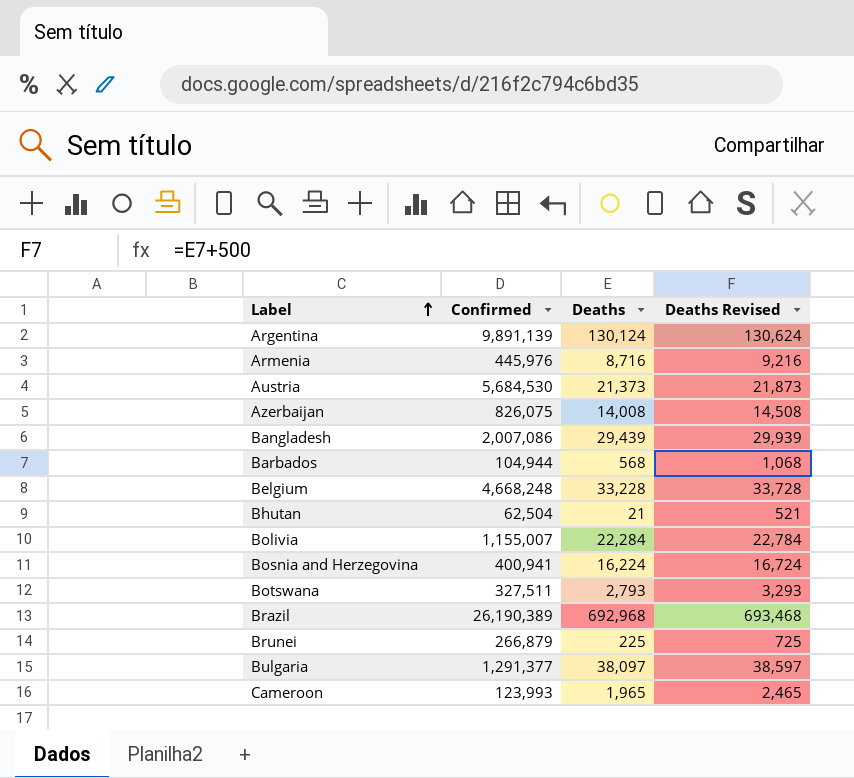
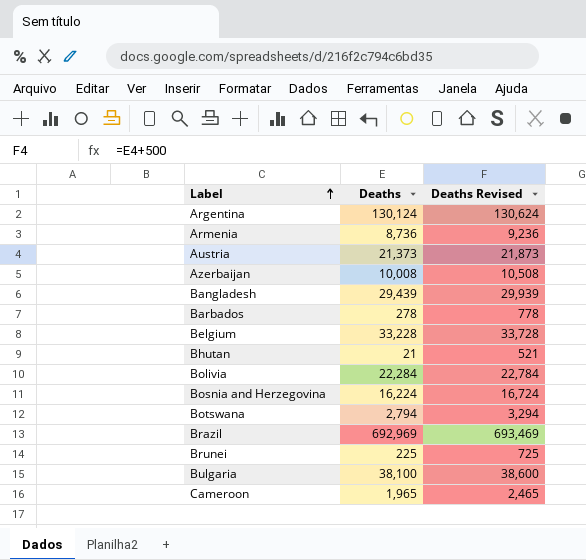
column Confirmed | position: 2 -> none
Armenia | Deaths: 8,716 -> 8,736
Armenia | Deaths Revised: 9,216 -> 9,236
Azerbaijan | Deaths: 14,008 -> 10,008
Azerbaijan | Deaths Revised: 14,508 -> 10,508
Barbados | Deaths: 568 -> 278
Barbados | Deaths Revised: 1,068 -> 778
Botswana | Deaths: 2,793 -> 2,794
Botswana | Deaths Revised: 3,293 -> 3,294
Brazil | Deaths: 692,968 -> 692,969
Brazil | Deaths Revised: 693,468 -> 693,469
Bulgaria | Deaths: 38,097 -> 38,100
Bulgaria | Deaths Revised: 38,597 -> 38,600

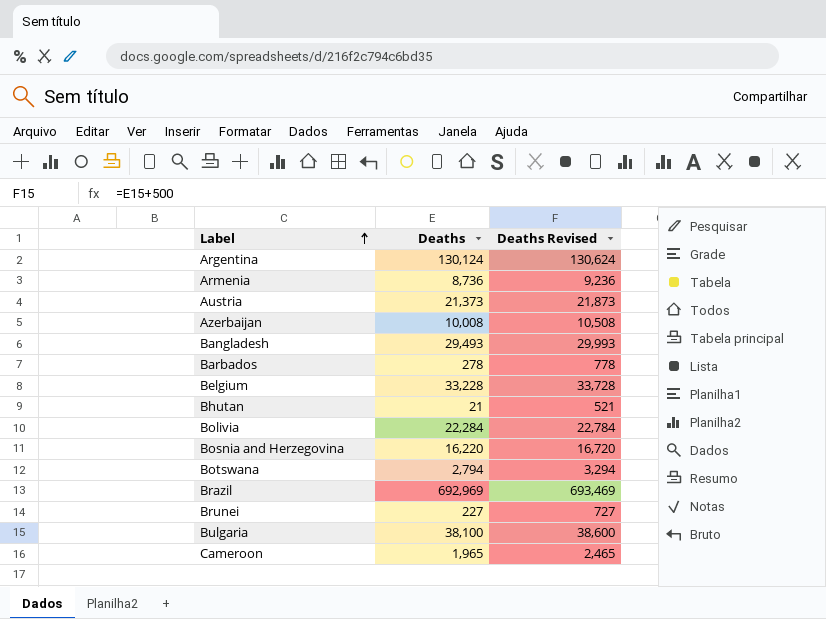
Bangladesh | Deaths: 29,439 -> 29,493
Bangladesh | Deaths Revised: 29,939 -> 29,993
Bosnia and Herzegovina | Deaths: 16,224 -> 16,220
Bosnia and Herzegovina | Deaths Revised: 16,724 -> 16,720
Brunei | Deaths: 225 -> 227
Brunei | Deaths Revised: 725 -> 727

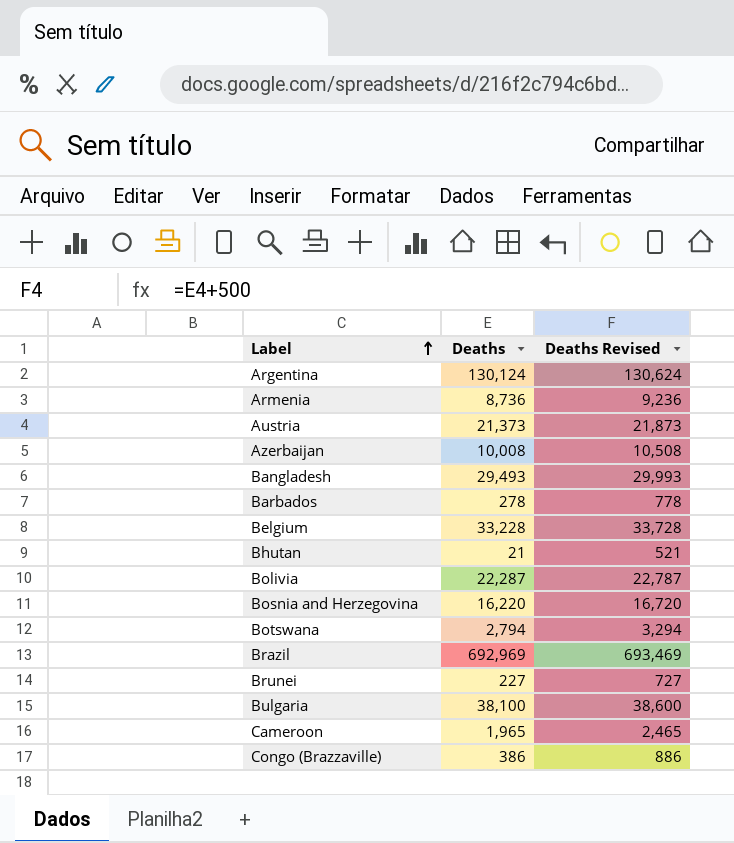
Bolivia | Deaths: 22,284 -> 22,287
Bolivia | Deaths Revised: 22,784 -> 22,787
row Congo (Brazzaville): none -> 386 | 886

